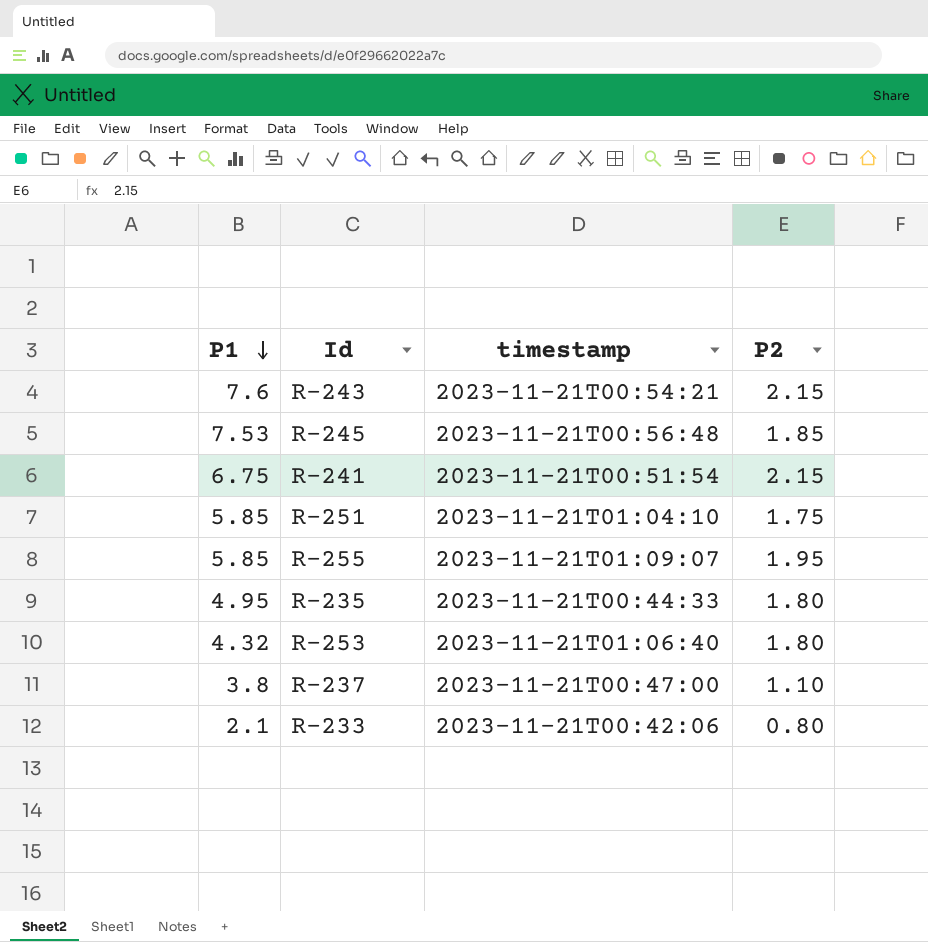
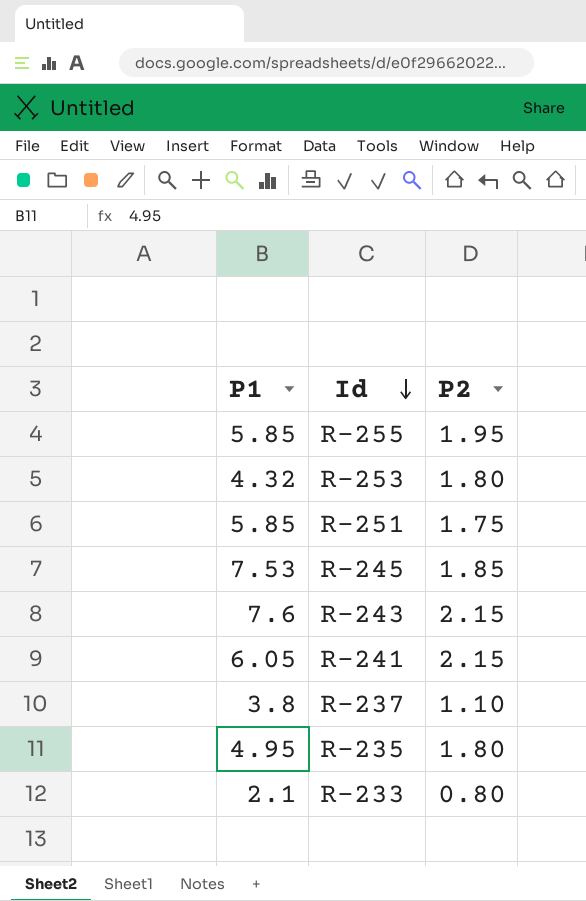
row order: P1 descending -> Id descending
column timestamp | position: 3 -> none
R-241 | P1: 6.75 -> 6.05

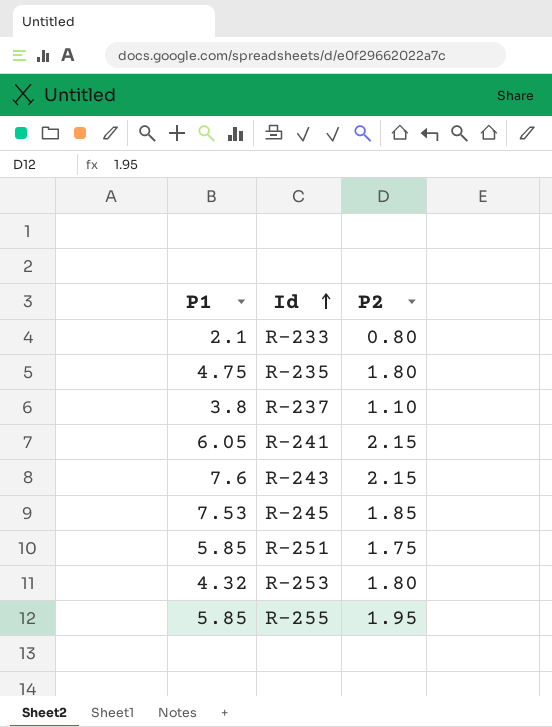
row order: Id descending -> Id ascending
R-235 | P1: 4.95 -> 4.75

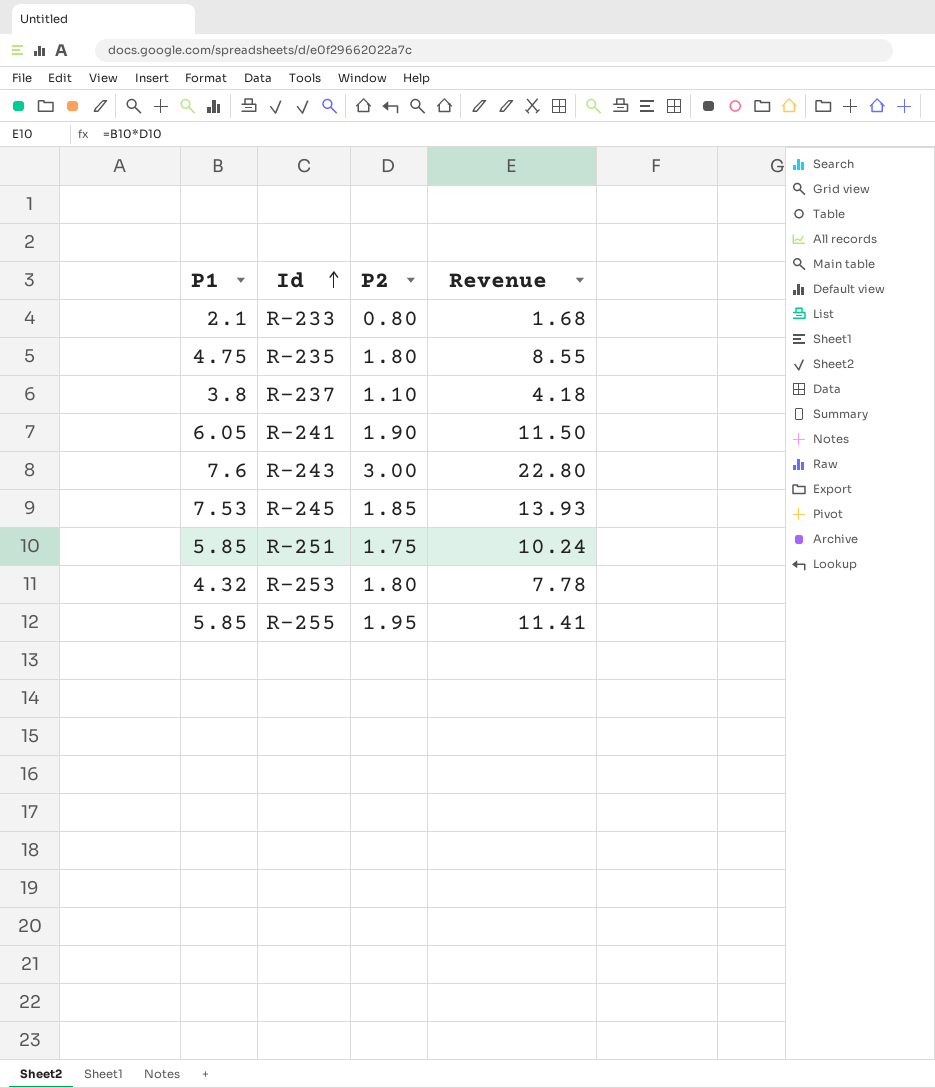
column Revenue | formula: none -> [P1] * [P2]
R-241 | P2: 2.15 -> 1.90
R-243 | P2: 2.15 -> 3.00

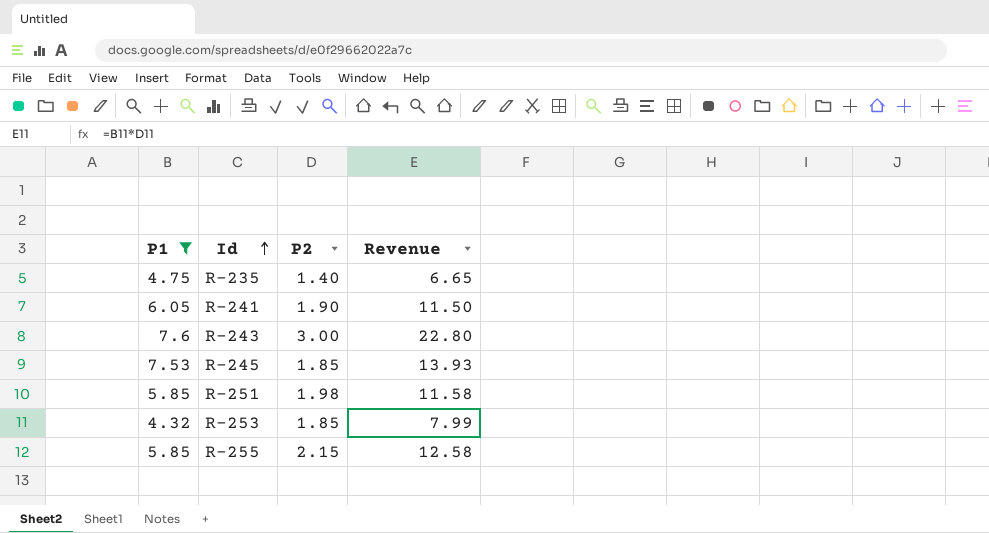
filter: none -> P1 >= 4.32
R-235 | P2: 1.80 -> 1.40
R-235 | Revenue: 8.55 -> 6.65
R-251 | P2: 1.75 -> 1.98
R-251 | Revenue: 10.24 -> 11.58
R-253 | P2: 1.80 -> 1.85
R-253 | Revenue: 7.78 -> 7.99
R-255 | P2: 1.95 -> 2.15
R-255 | Revenue: 11.41 -> 12.58

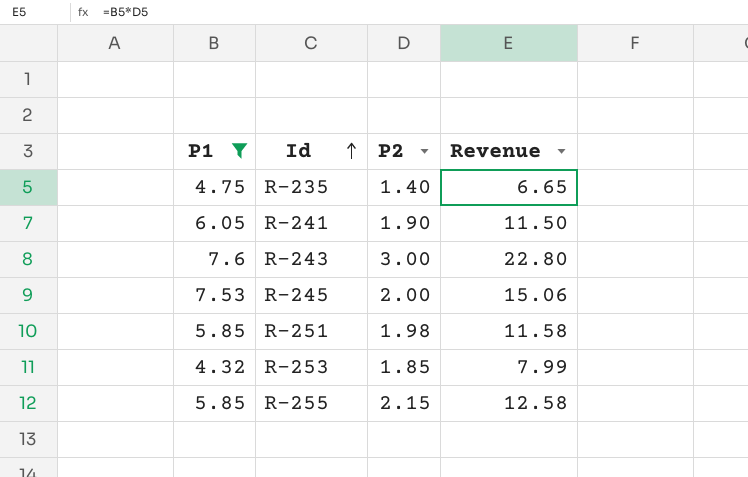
R-245 | P2: 1.85 -> 2.00
R-245 | Revenue: 13.93 -> 15.06

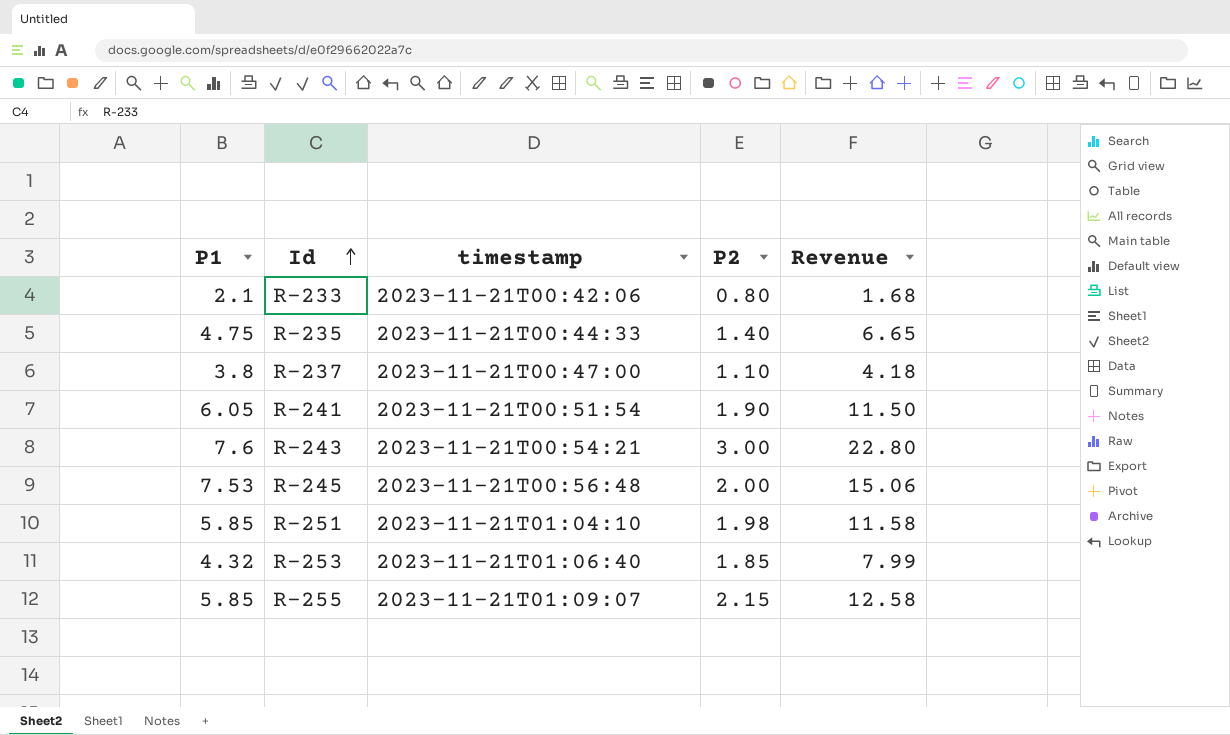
filter: P1 >= 4.32 -> none
column timestamp | position: none -> 3

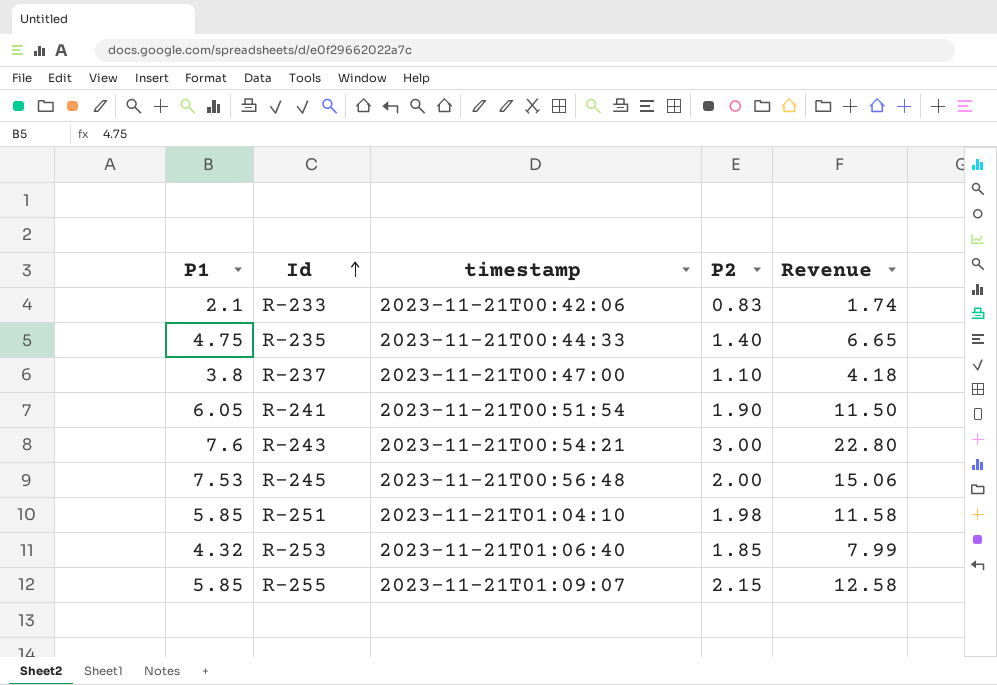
R-233 | P2: 0.80 -> 0.83
R-233 | Revenue: 1.68 -> 1.74

